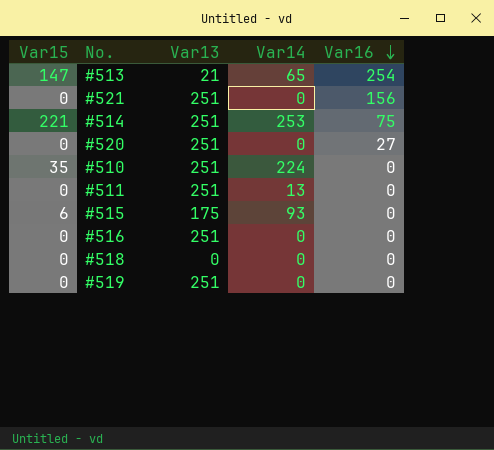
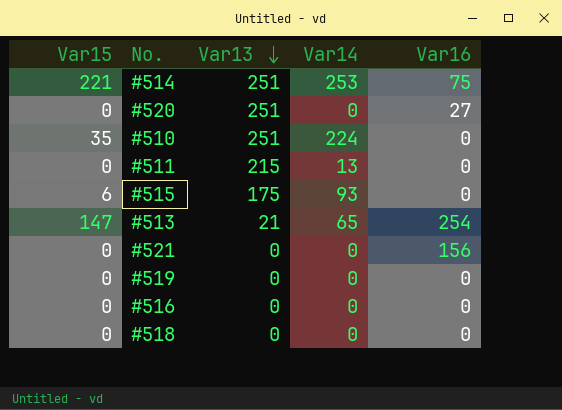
row order: Var16 descending -> Var13 descending
#511 | Var13: 251 -> 215
#521 | Var13: 251 -> 0
#519 | Var13: 251 -> 0
#516 | Var13: 251 -> 0

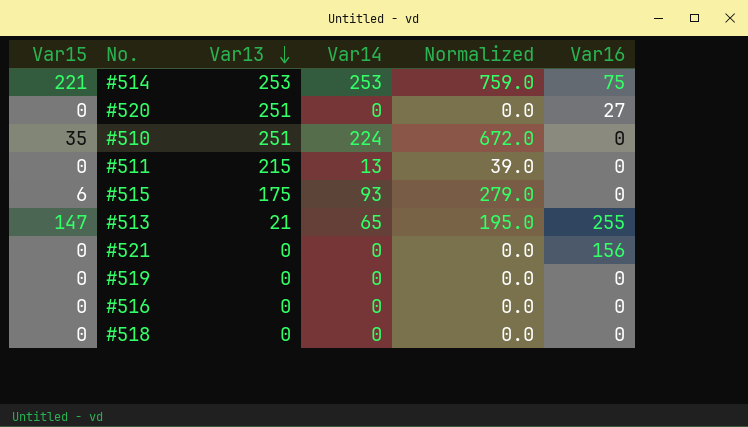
column Normalized | formula: none -> [Var14] * 3
#514 | Var13: 251 -> 253
#513 | Var16: 254 -> 255

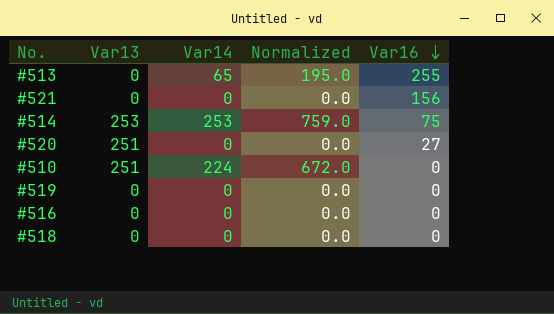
row order: Var13 descending -> Var16 descending
column Var15 | position: 1 -> none
row #511: 0 | 215 | 13 | 39.0 | 0 -> none
row #515: 6 | 175 | 93 | 279.0 | 0 -> none
#513 | Var13: 21 -> 0

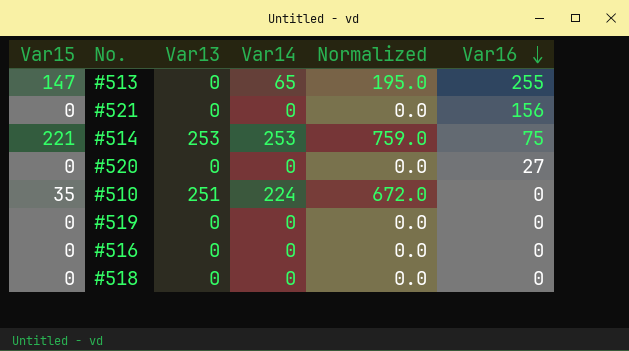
column Var15 | position: none -> 1
#520 | Var13: 251 -> 0

